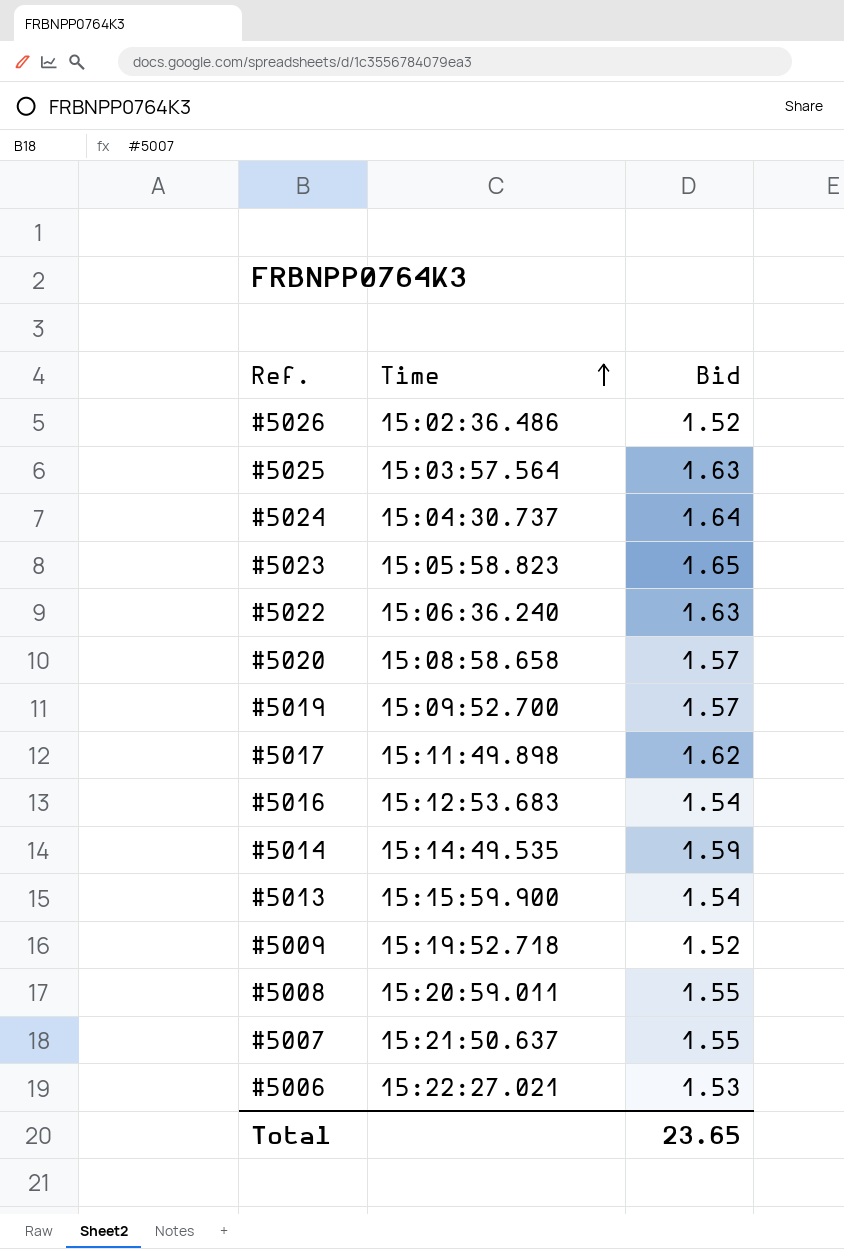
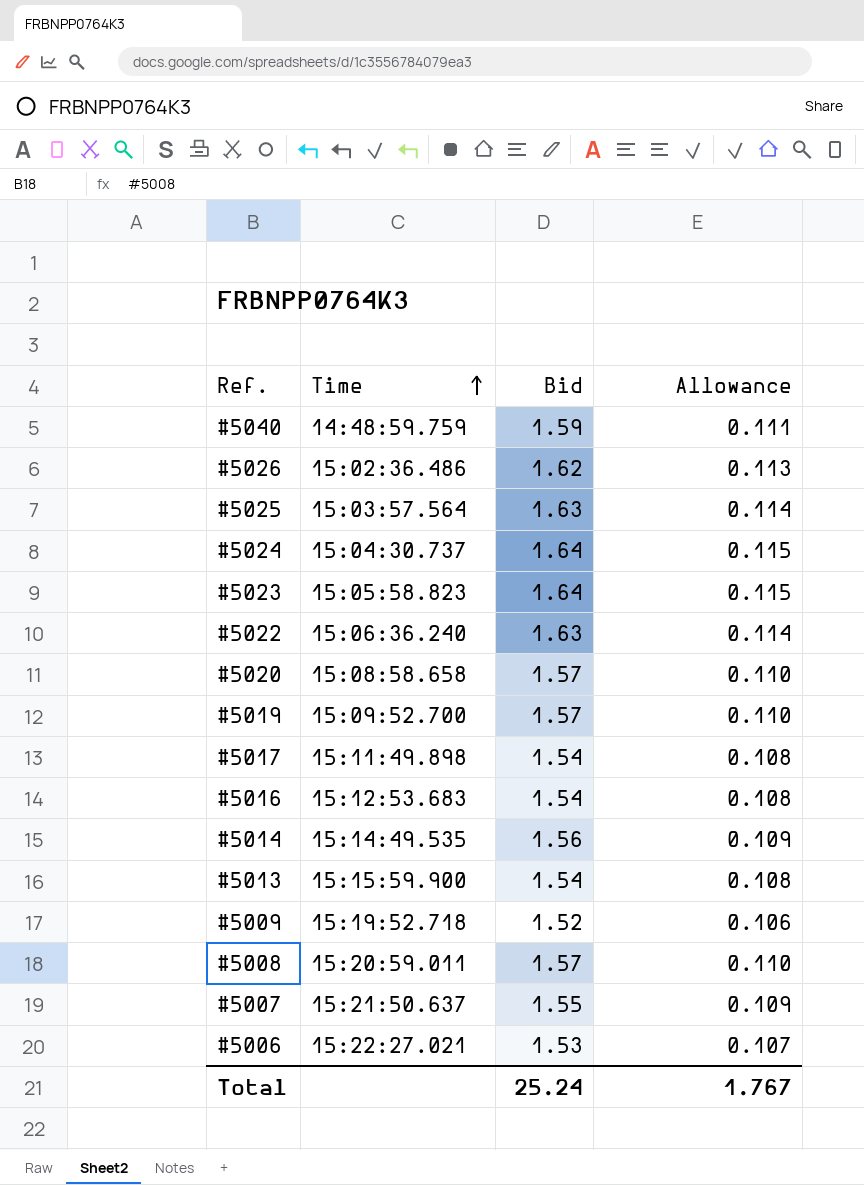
column Allowance | formula: none -> [Bid] * 0.07
row #5040: none -> 14:48:59.759 | 1.59 | 0.111
#5026 | Bid: 1.52 -> 1.62
#5023 | Bid: 1.65 -> 1.64
#5017 | Bid: 1.62 -> 1.54
#5014 | Bid: 1.59 -> 1.56
#5008 | Bid: 1.55 -> 1.57
Total | Bid: 23.65 -> 25.24

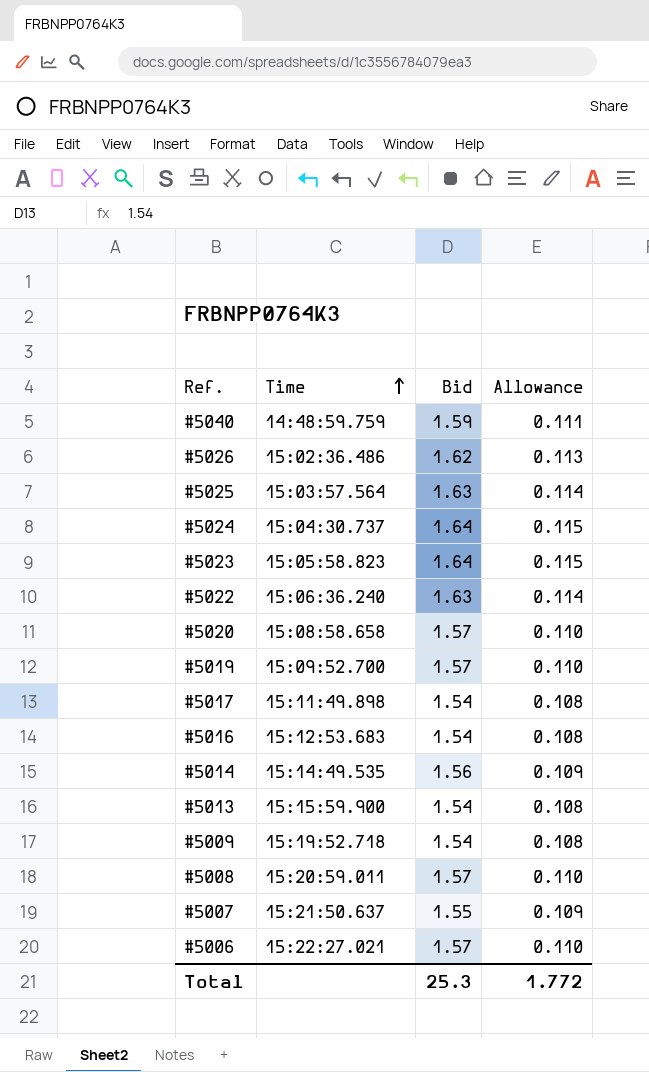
#5009 | Bid: 1.52 -> 1.54
#5009 | Allowance: 0.106 -> 0.108
#5006 | Bid: 1.53 -> 1.57
#5006 | Allowance: 0.107 -> 0.110
Total | Bid: 25.24 -> 25.3
Total | Allowance: 1.767 -> 1.772

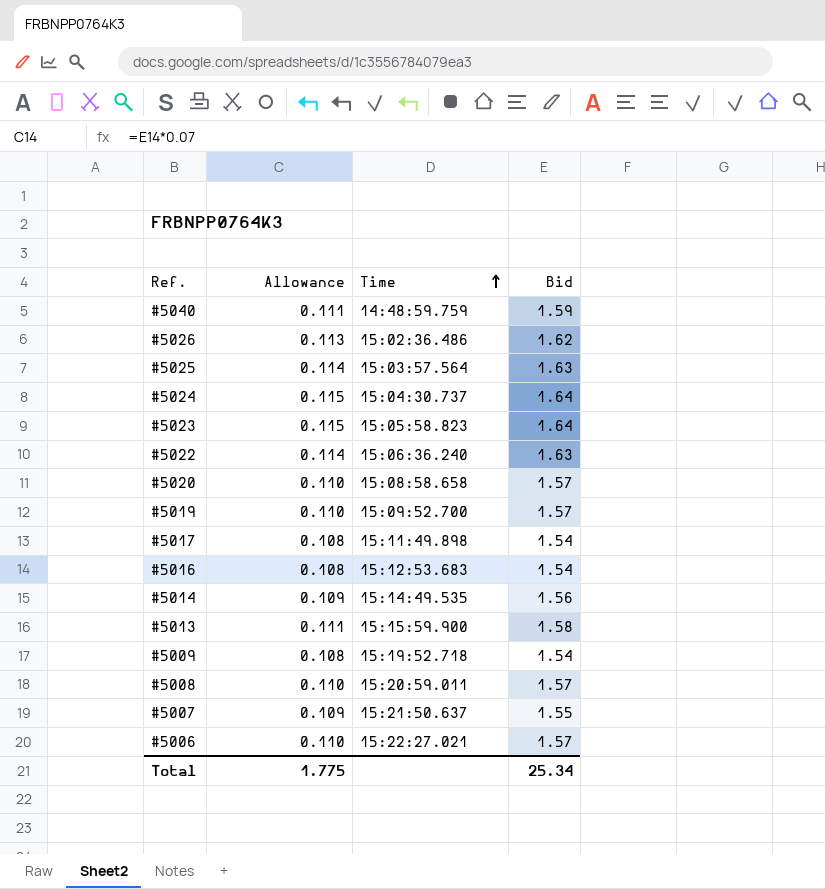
column Allowance | position: 4 -> 2
#5013 | Allowance: 0.108 -> 0.111
#5013 | Bid: 1.54 -> 1.58
Total | Allowance: 1.772 -> 1.775
Total | Bid: 25.3 -> 25.34

